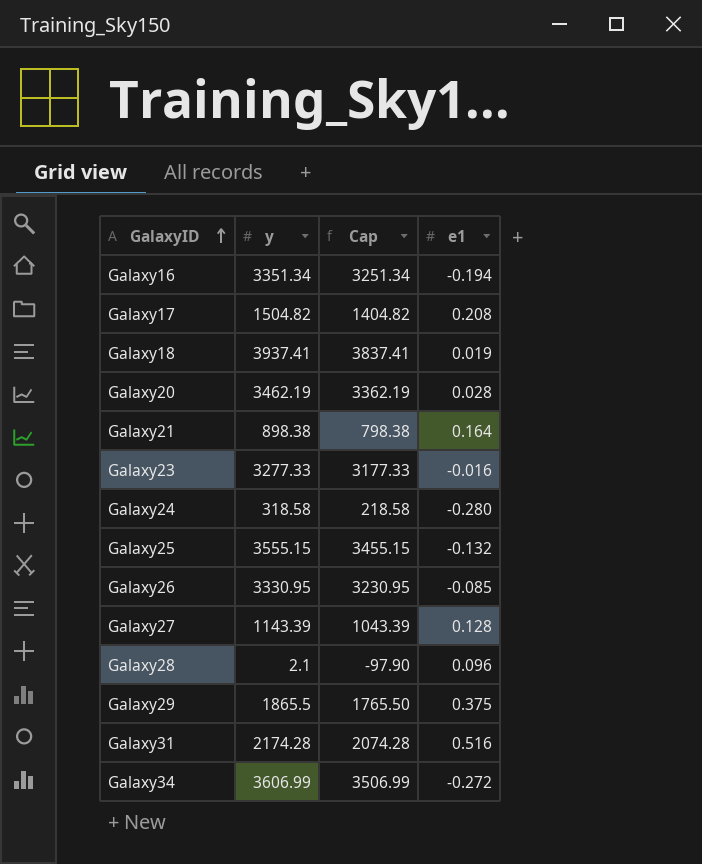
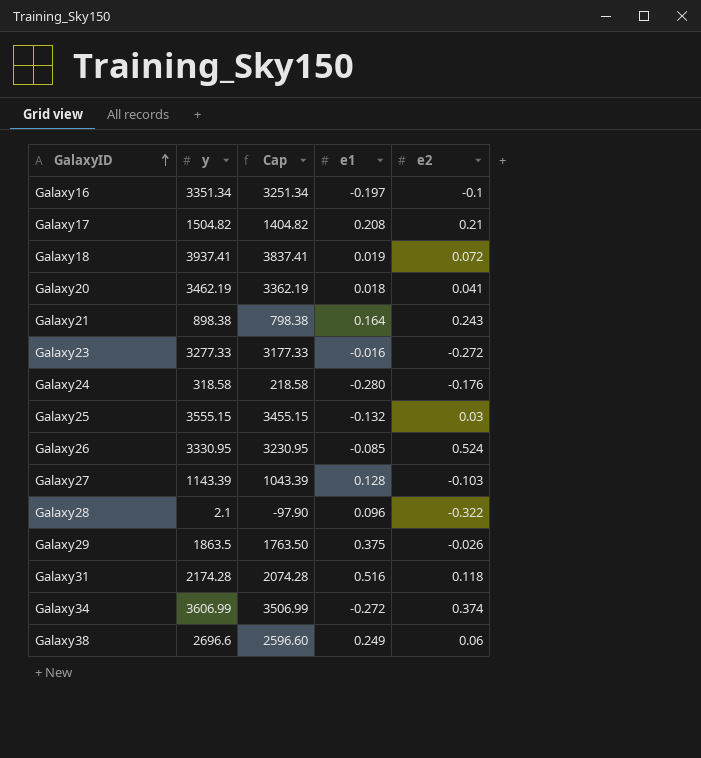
column e2 | position: none -> 5
Galaxy16 | e1: -0.194 -> -0.197
Galaxy20 | e1: 0.028 -> 0.018
Galaxy29 | y: 1865.5 -> 1863.5
Galaxy29 | Cap: 1765.50 -> 1763.50
row Galaxy38: none -> 2696.6 | 2596.60 | 0.249 | 0.06

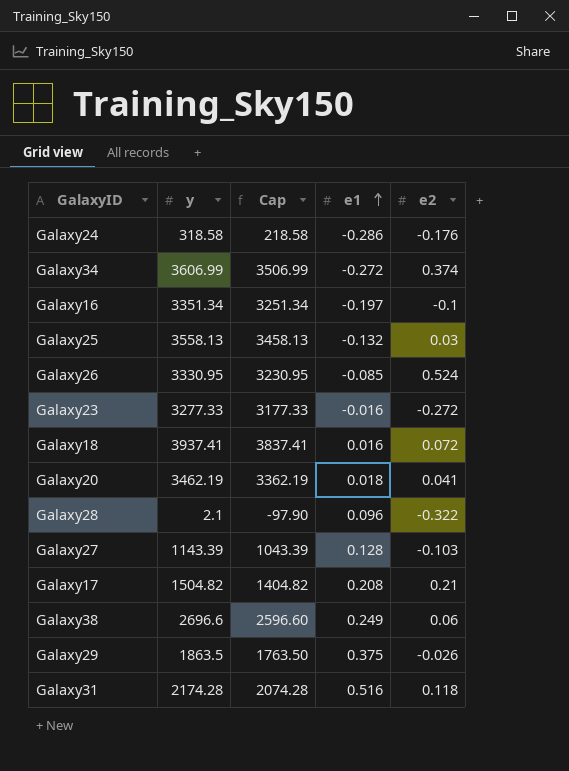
row order: GalaxyID ascending -> e1 ascending
row Galaxy21: 898.38 | 798.38 | 0.164 | 0.243 -> none
Galaxy24 | e1: -0.280 -> -0.286
Galaxy25 | y: 3555.15 -> 3558.13
Galaxy25 | Cap: 3455.15 -> 3458.13
Galaxy18 | e1: 0.019 -> 0.016

